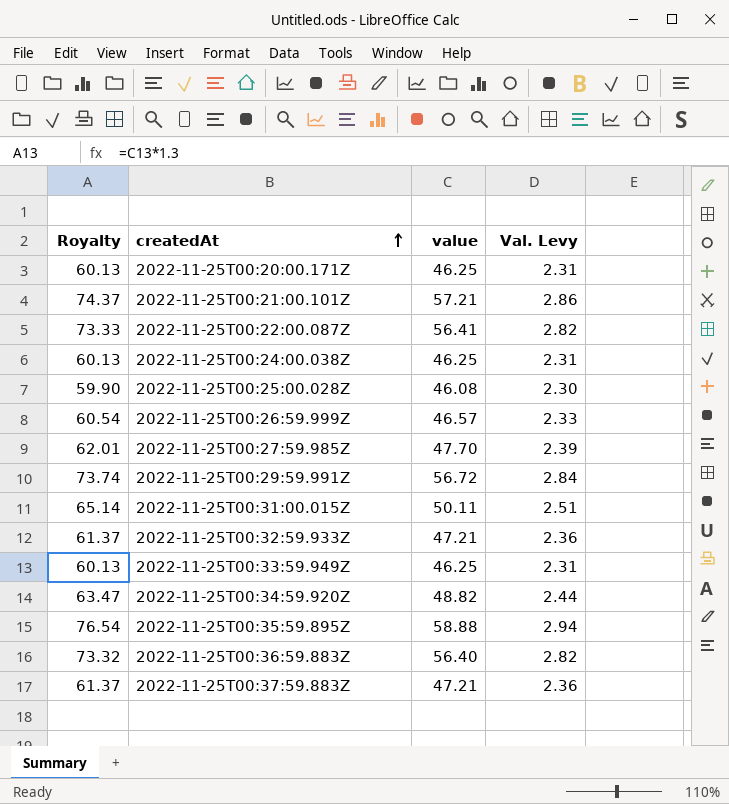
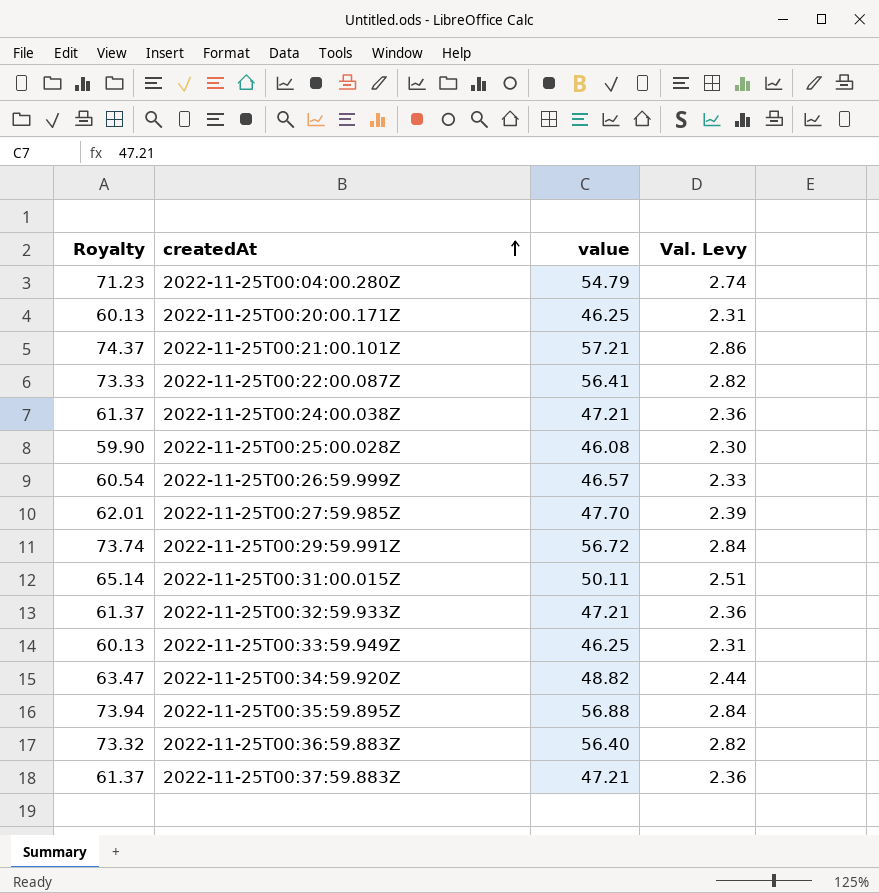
row 2022-11-25T00:04:00.280Z: none -> 71.23 | 54.79 | 2.74
2022-11-25T00:24:00.038Z | Royalty: 60.13 -> 61.37
2022-11-25T00:24:00.038Z | value: 46.25 -> 47.21
2022-11-25T00:24:00.038Z | Val. Levy: 2.31 -> 2.36
2022-11-25T00:35:59.895Z | Royalty: 76.54 -> 73.94
2022-11-25T00:35:59.895Z | value: 58.88 -> 56.88
2022-11-25T00:35:59.895Z | Val. Levy: 2.94 -> 2.84

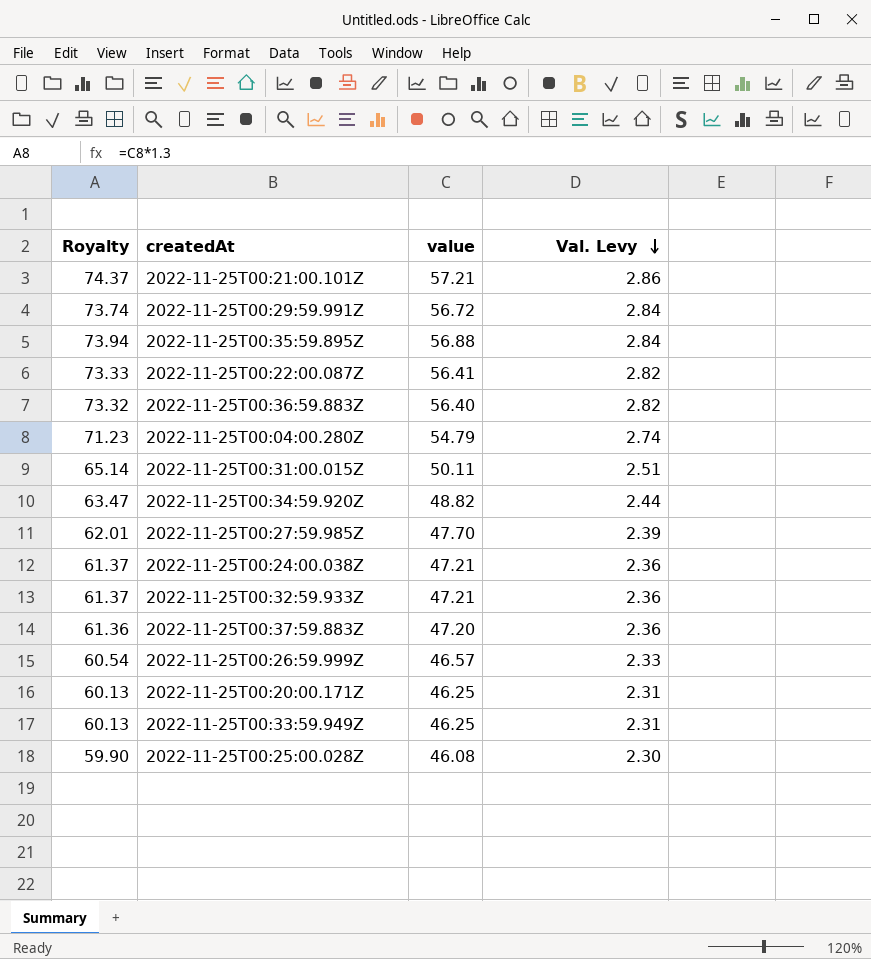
row order: createdAt ascending -> Val. Levy descending
2022-11-25T00:37:59.883Z | Royalty: 61.37 -> 61.36
2022-11-25T00:37:59.883Z | value: 47.21 -> 47.20

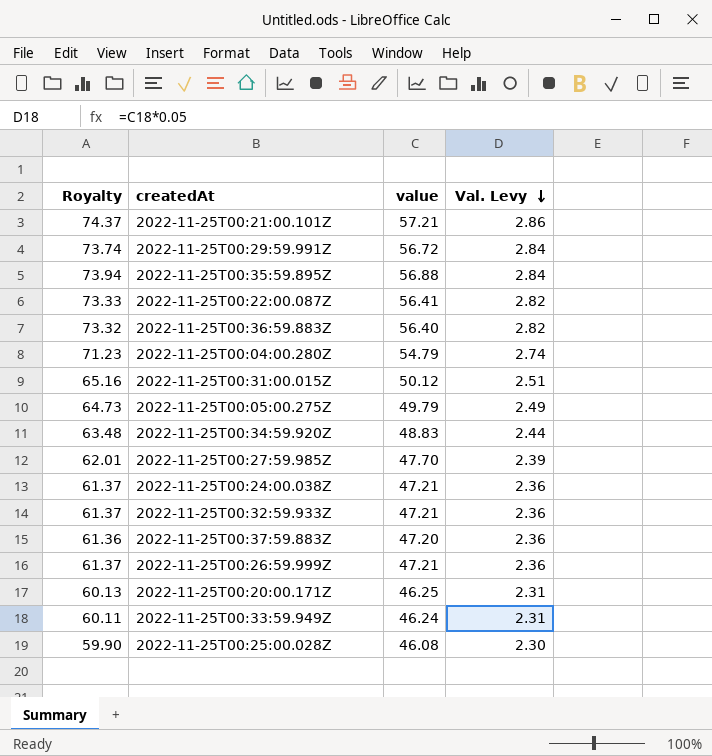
2022-11-25T00:31:00.015Z | Royalty: 65.14 -> 65.16
2022-11-25T00:31:00.015Z | value: 50.11 -> 50.12
row 2022-11-25T00:05:00.275Z: none -> 64.73 | 49.79 | 2.49
2022-11-25T00:34:59.920Z | Royalty: 63.47 -> 63.48
2022-11-25T00:34:59.920Z | value: 48.82 -> 48.83
2022-11-25T00:26:59.999Z | Royalty: 60.54 -> 61.37
2022-11-25T00:26:59.999Z | value: 46.57 -> 47.21
2022-11-25T00:26:59.999Z | Val. Levy: 2.33 -> 2.36
2022-11-25T00:33:59.949Z | Royalty: 60.13 -> 60.11
2022-11-25T00:33:59.949Z | value: 46.25 -> 46.24

